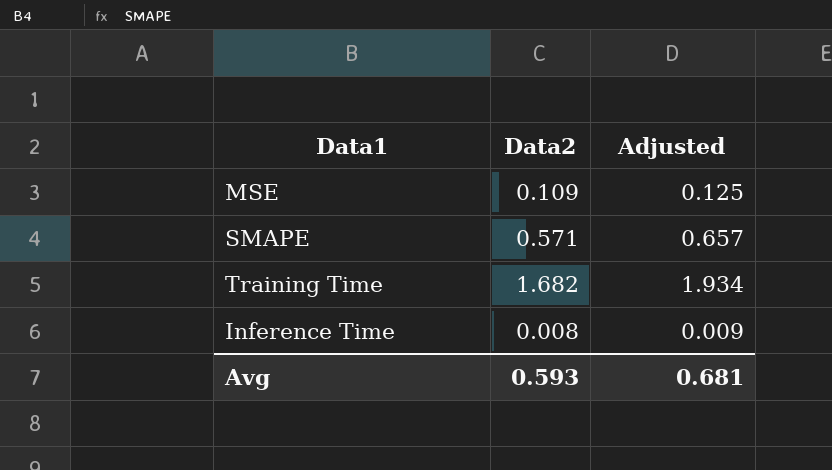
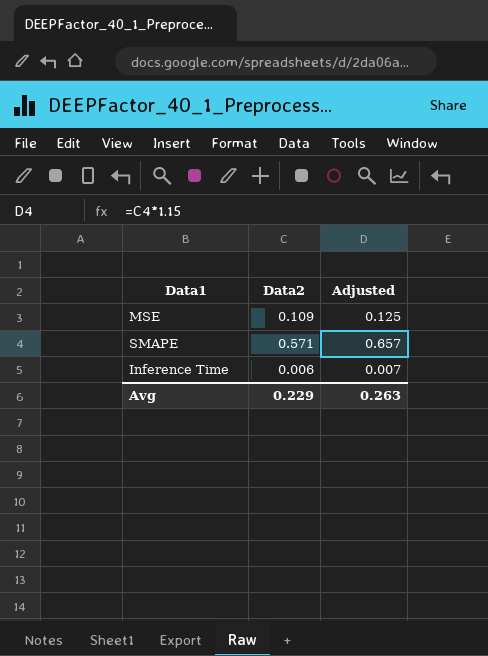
row Training Time: 1.682 | 1.934 -> none
Inference Time | Data2: 0.008 -> 0.006
Inference Time | Adjusted: 0.009 -> 0.007
Avg | Data2: 0.593 -> 0.229
Avg | Adjusted: 0.681 -> 0.263

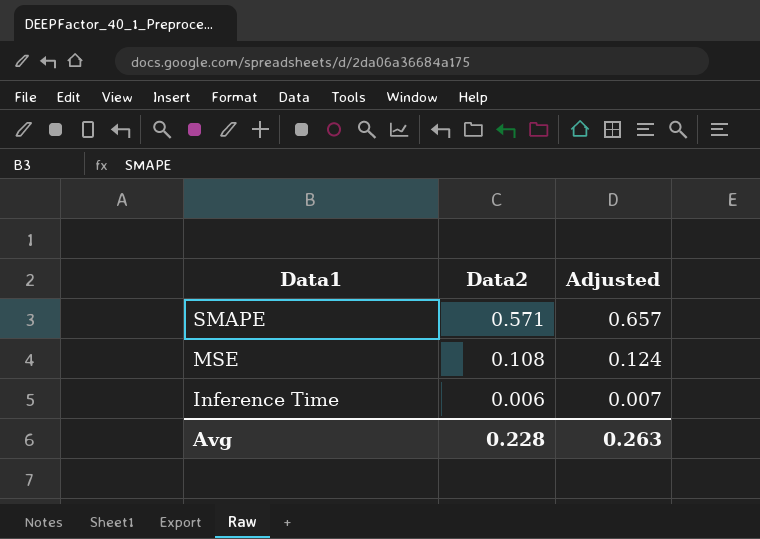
row order: none -> Data1 descending
MSE | Data2: 0.109 -> 0.108
MSE | Adjusted: 0.125 -> 0.124
Avg | Data2: 0.229 -> 0.228

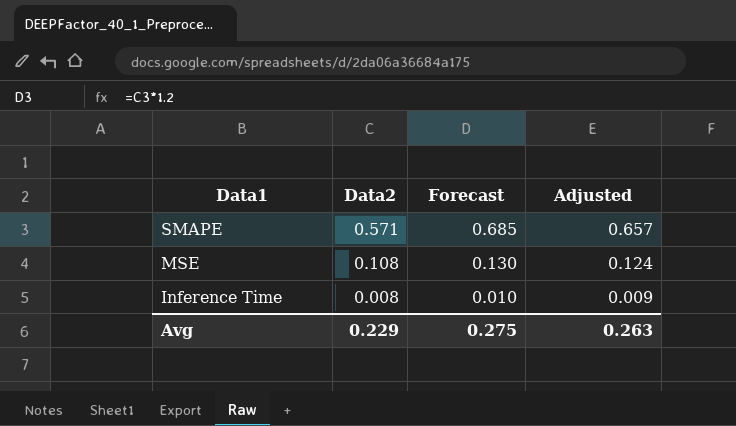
column Forecast | formula: none -> [Data2] * 1.2
Inference Time | Data2: 0.006 -> 0.008
Inference Time | Adjusted: 0.007 -> 0.009
Avg | Data2: 0.228 -> 0.229

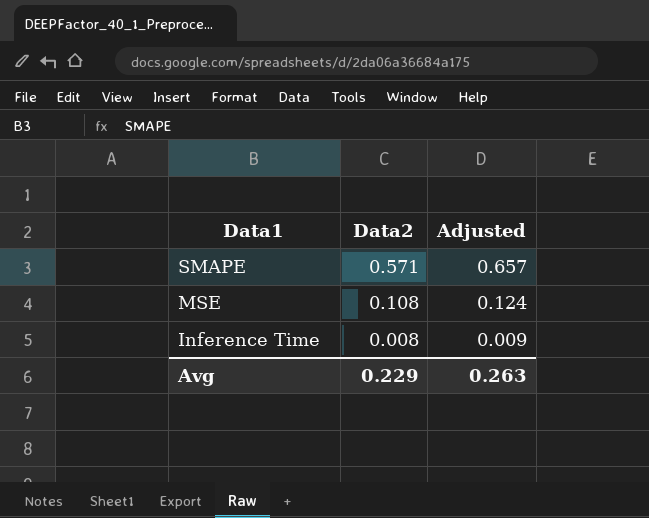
column Forecast | formula: [Data2] * 1.2 -> none

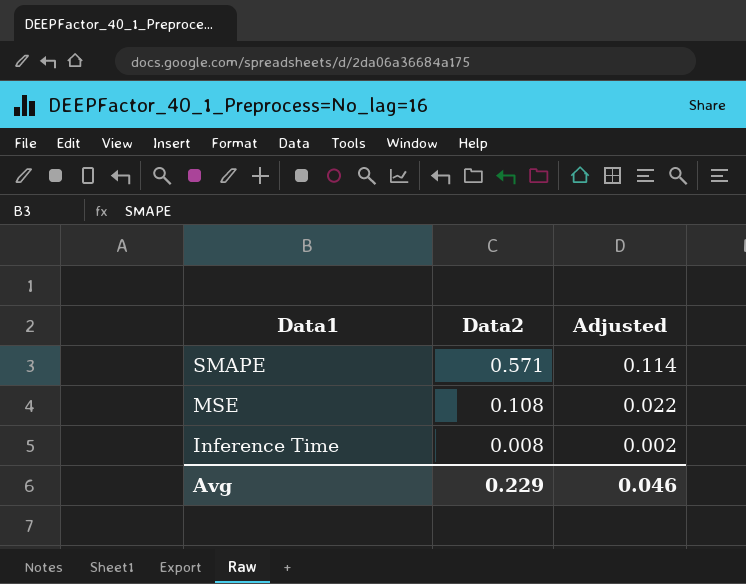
column Adjusted | formula: [Data2] * 1.15 -> [Data2] * 0.2
Avg | Adjusted: 0.263 -> 0.046

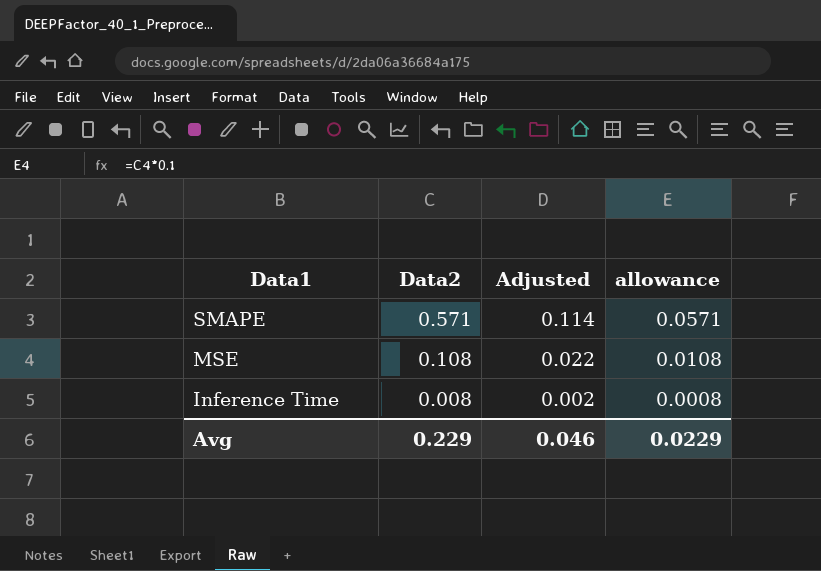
column allowance | formula: none -> [Data2] * 0.1

